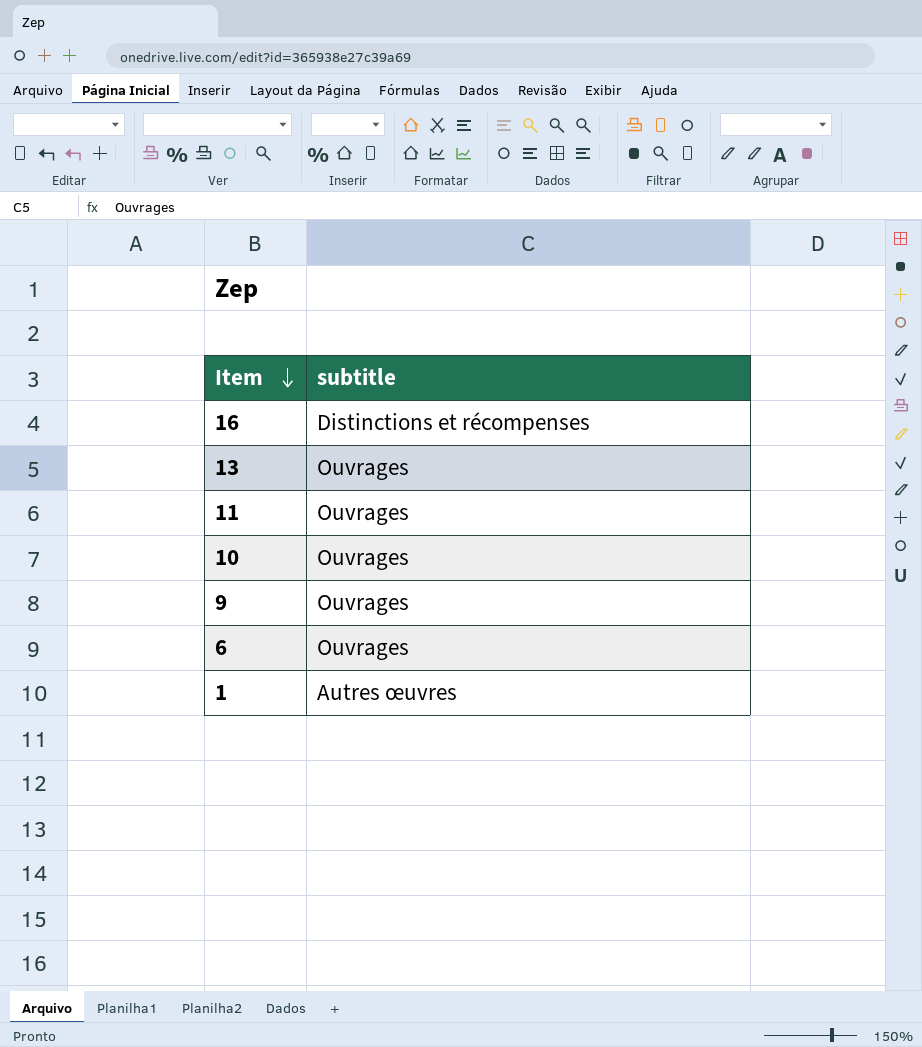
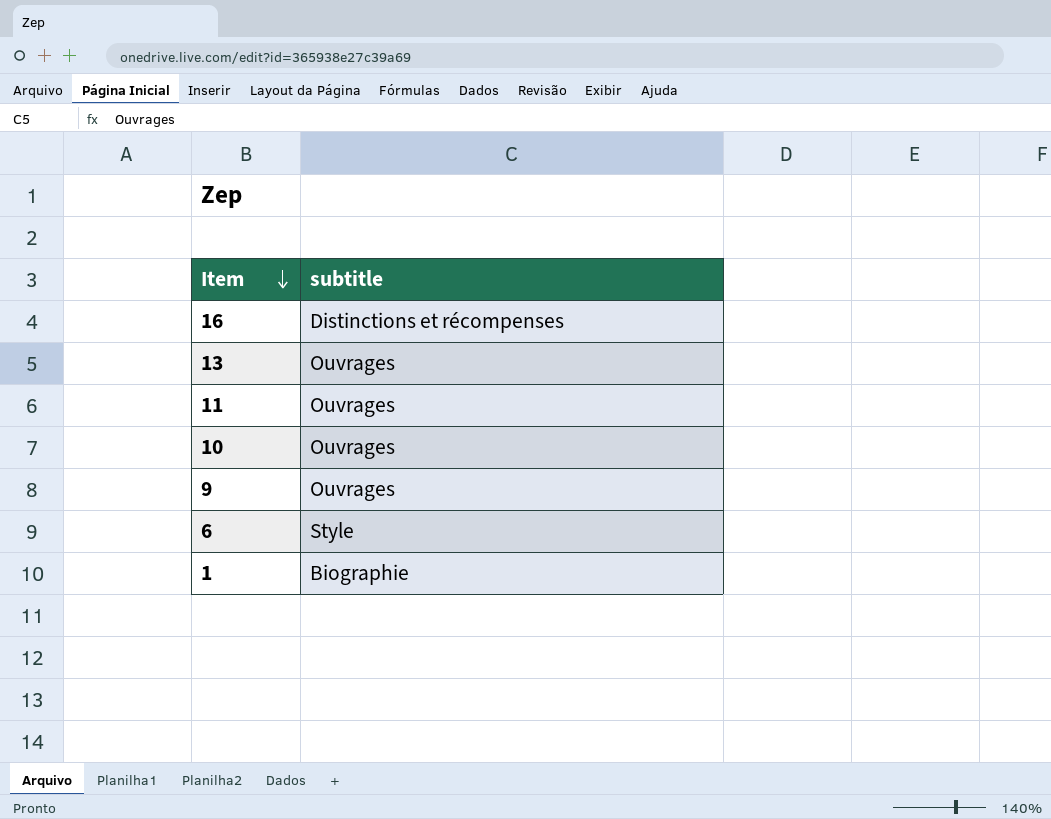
6 | subtitle: Ouvrages -> Style
1 | subtitle: Autres œuvres -> Biographie

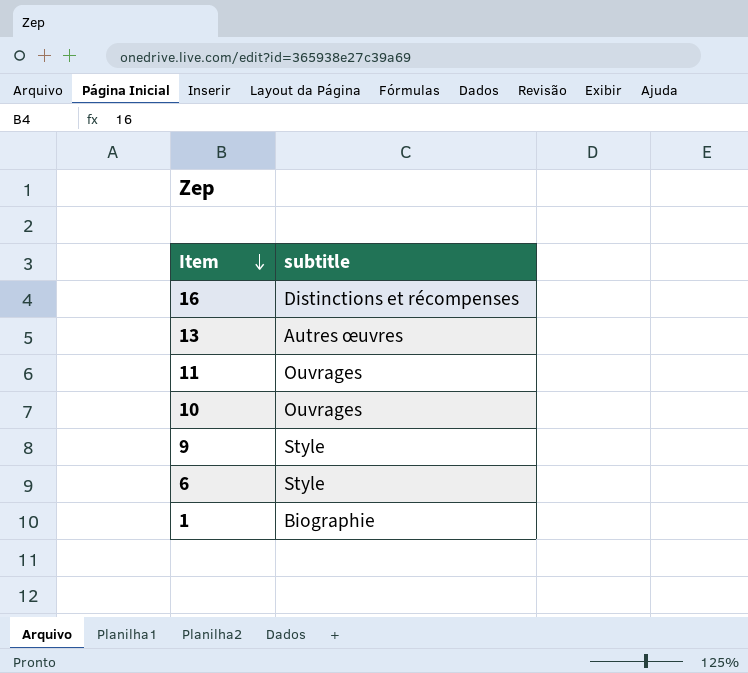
13 | subtitle: Ouvrages -> Autres œuvres
9 | subtitle: Ouvrages -> Style

